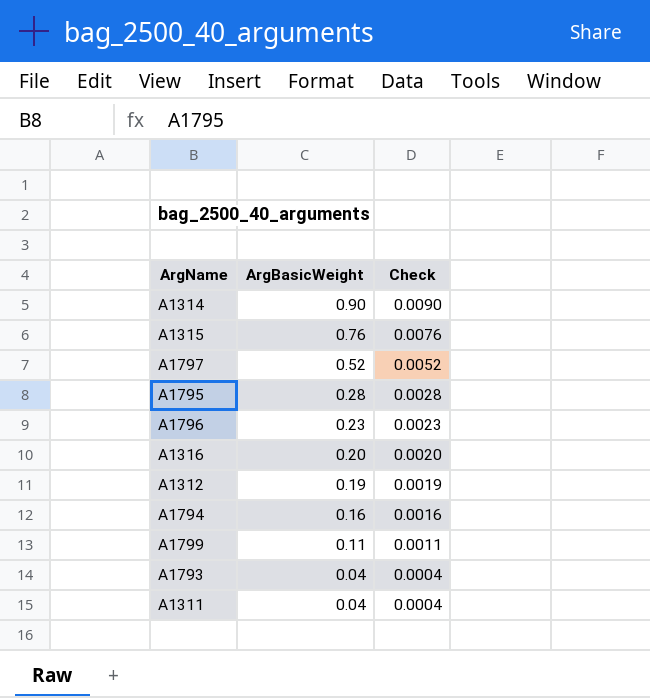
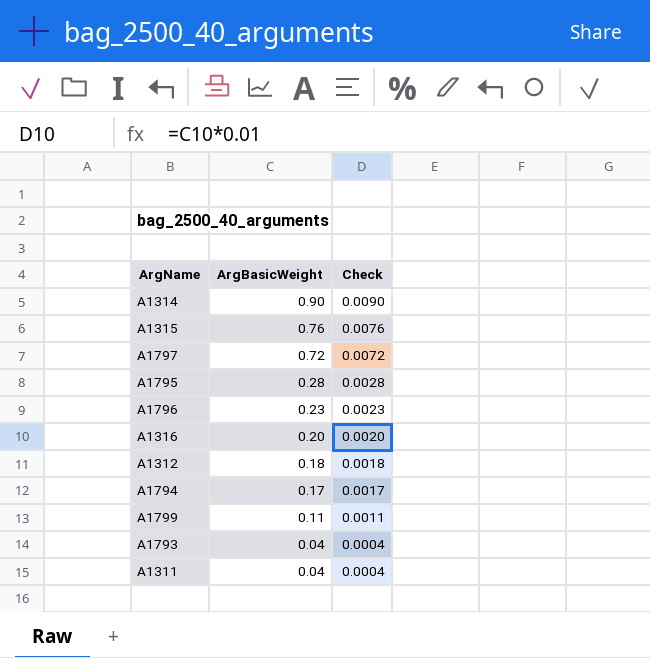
A1797 | ArgBasicWeight: 0.52 -> 0.72
A1797 | Check: 0.0052 -> 0.0072
A1312 | ArgBasicWeight: 0.19 -> 0.18
A1312 | Check: 0.0019 -> 0.0018
A1794 | ArgBasicWeight: 0.16 -> 0.17
A1794 | Check: 0.0016 -> 0.0017

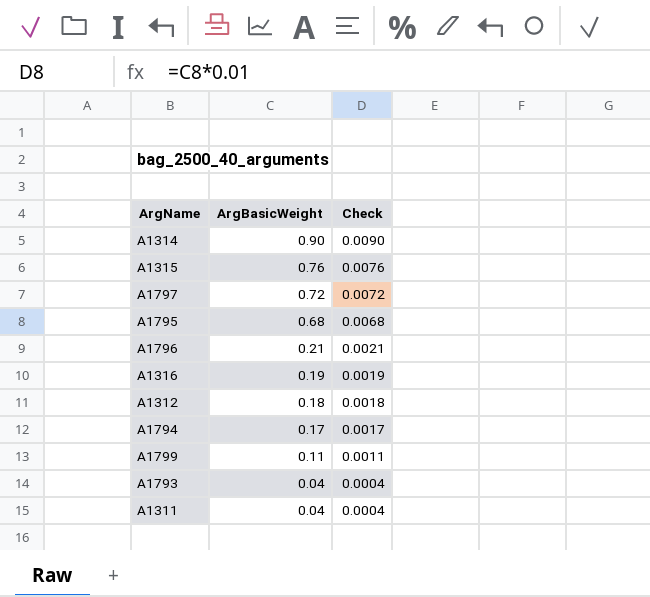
A1795 | ArgBasicWeight: 0.28 -> 0.68
A1795 | Check: 0.0028 -> 0.0068
A1796 | ArgBasicWeight: 0.23 -> 0.21
A1796 | Check: 0.0023 -> 0.0021
A1316 | ArgBasicWeight: 0.20 -> 0.19
A1316 | Check: 0.0020 -> 0.0019

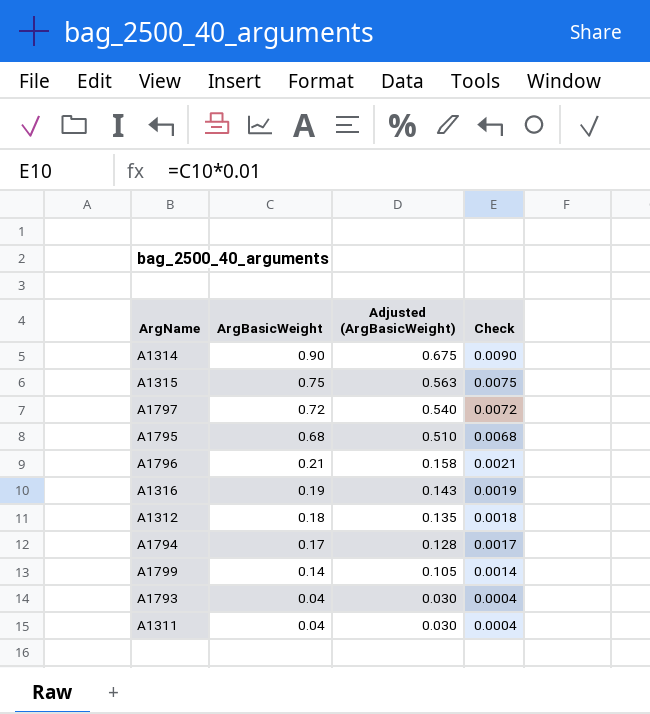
column Adjusted (ArgBasicWeight) | formula: none -> [ArgBasicWeight] * 0.75
A1315 | ArgBasicWeight: 0.76 -> 0.75
A1315 | Check: 0.0076 -> 0.0075
A1799 | ArgBasicWeight: 0.11 -> 0.14
A1799 | Check: 0.0011 -> 0.0014

